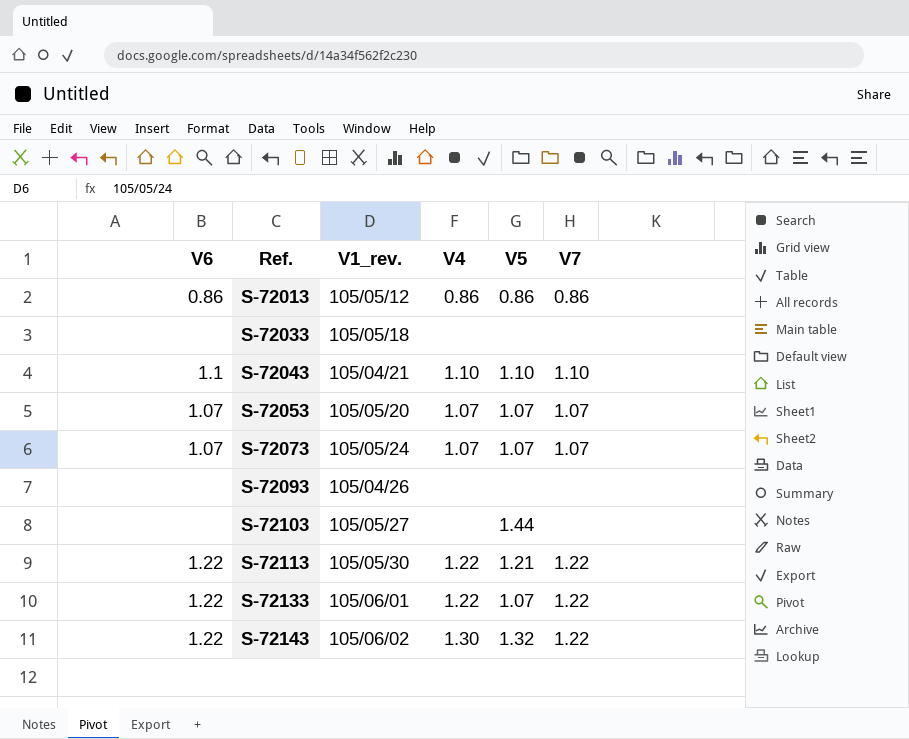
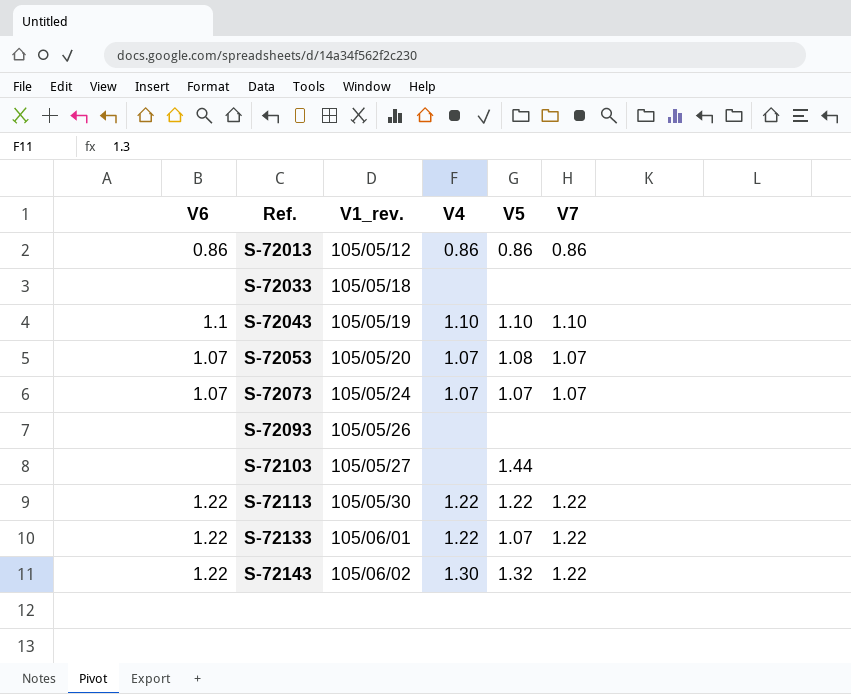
S-72043 | V1_rev.: 105/04/21 -> 105/05/19
S-72053 | V5: 1.07 -> 1.08
S-72093 | V1_rev.: 105/04/26 -> 105/05/26
S-72113 | V5: 1.21 -> 1.22

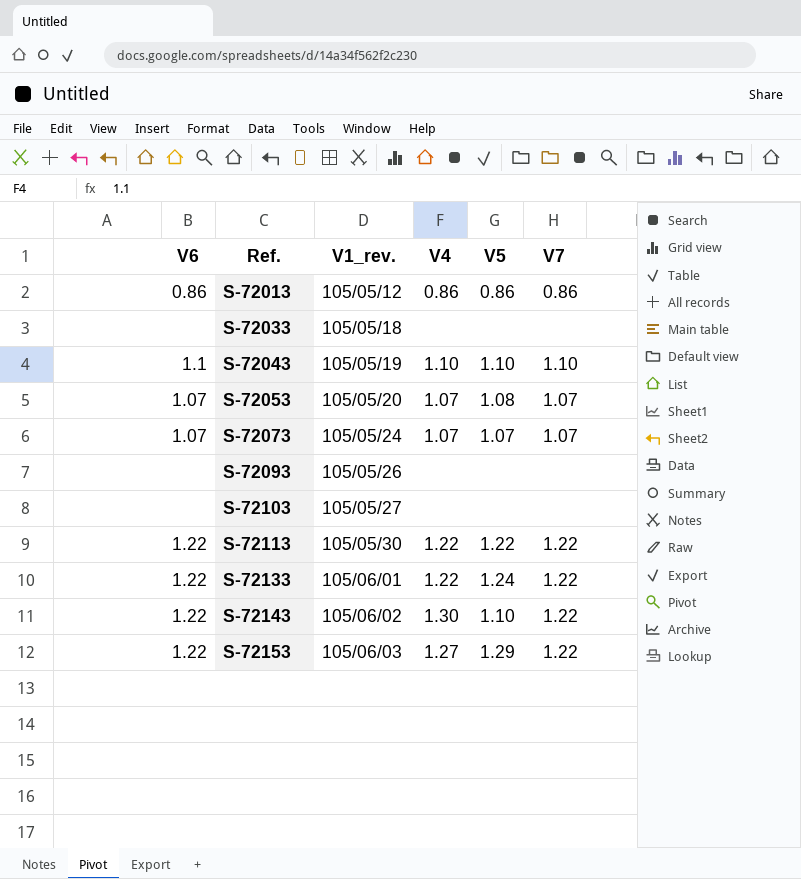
S-72103 | V5: 1.44 -> none
S-72133 | V5: 1.07 -> 1.24
S-72143 | V5: 1.32 -> 1.10
row S-72153: none -> 1.22 | 105/06/03 | 1.27 | 1.29 | 1.22

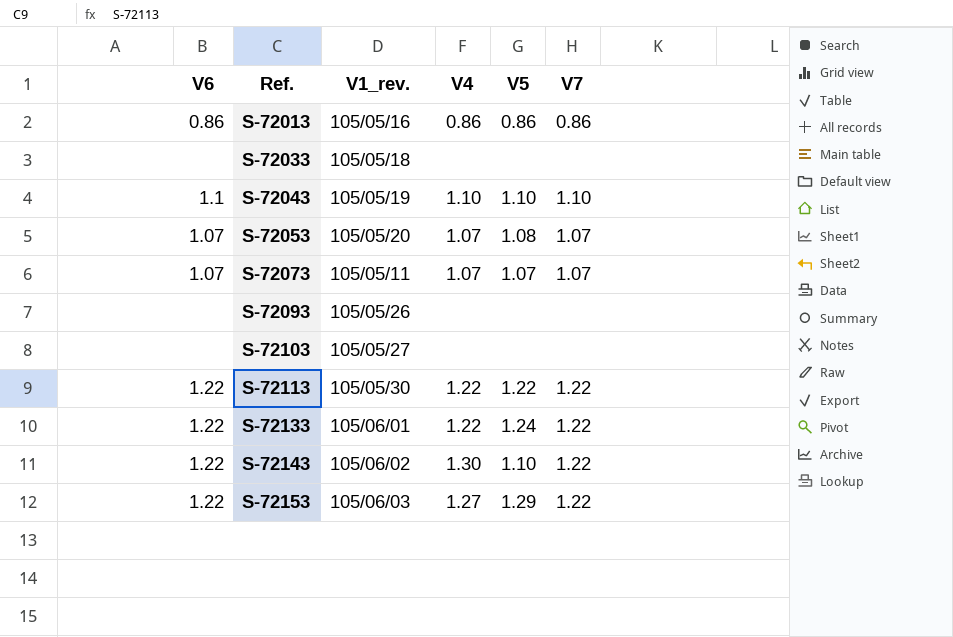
S-72013 | V1_rev.: 105/05/12 -> 105/05/16
S-72073 | V1_rev.: 105/05/24 -> 105/05/11

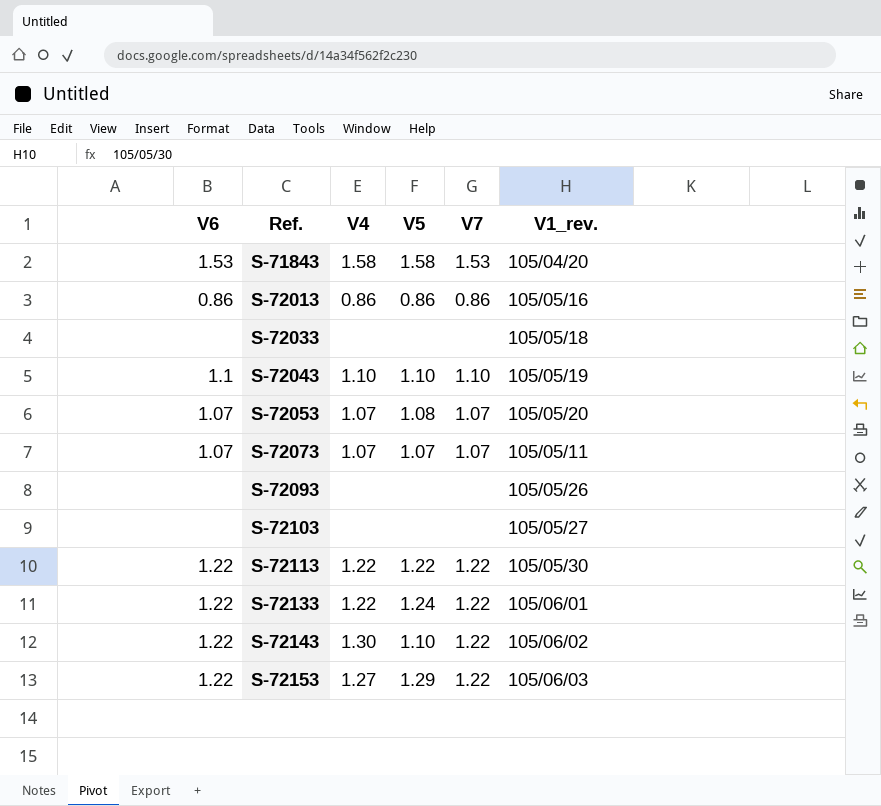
column V1_rev. | position: 3 -> 6
row S-71843: none -> 1.53 | 1.58 | 1.58 | 1.53 | 105/04/20

